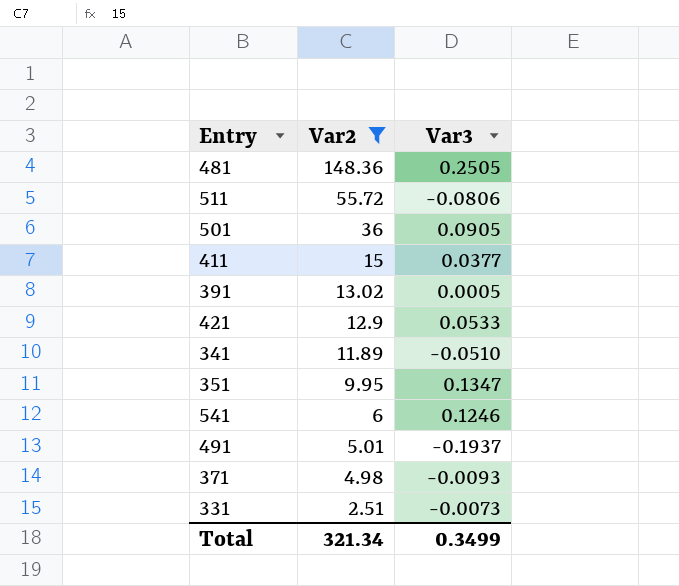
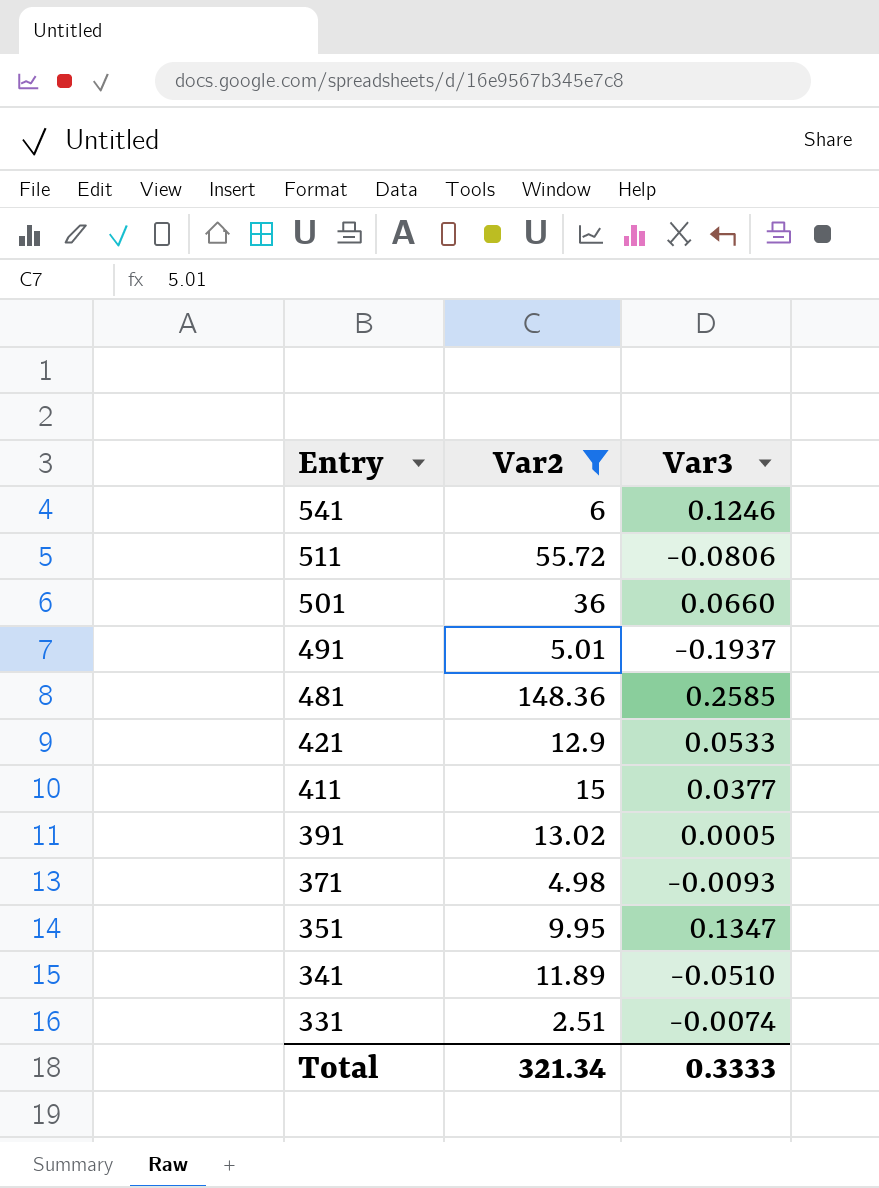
row order: Var2 descending -> Entry descending
501 | Var3: 0.0905 -> 0.0660
481 | Var3: 0.2505 -> 0.2585
331 | Var3: -0.0073 -> -0.0074
Total | Var3: 0.3499 -> 0.3333

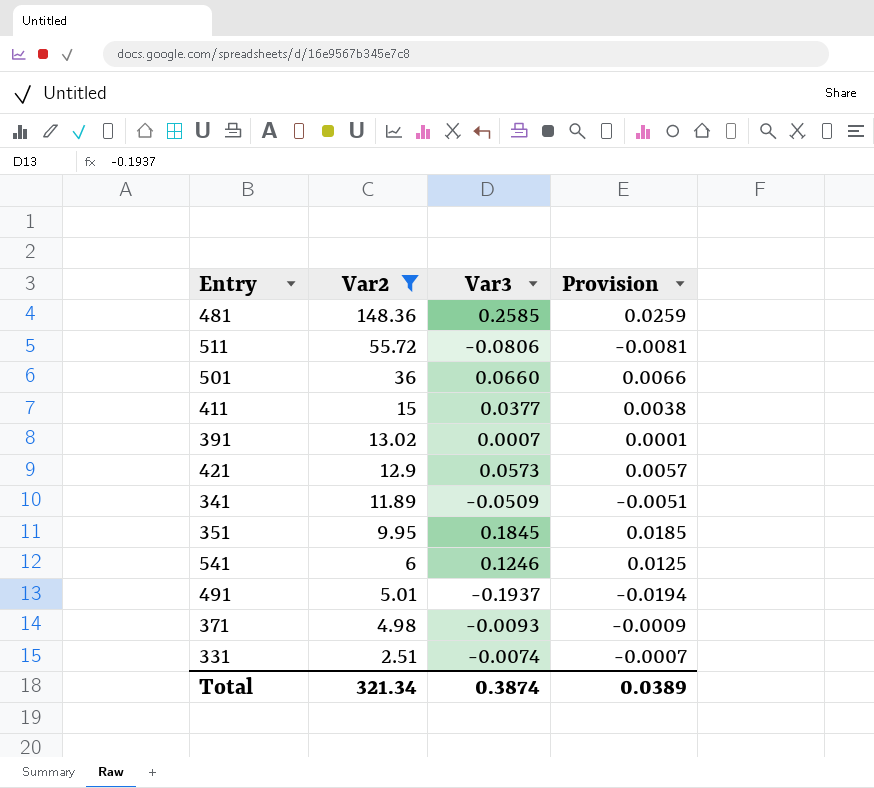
row order: Entry descending -> Var2 descending
column Provision | formula: none -> [Var3] * 0.1
391 | Var3: 0.0005 -> 0.0007
421 | Var3: 0.0533 -> 0.0573
341 | Var3: -0.0510 -> -0.0509
351 | Var3: 0.1347 -> 0.1845
Total | Var3: 0.3333 -> 0.3874

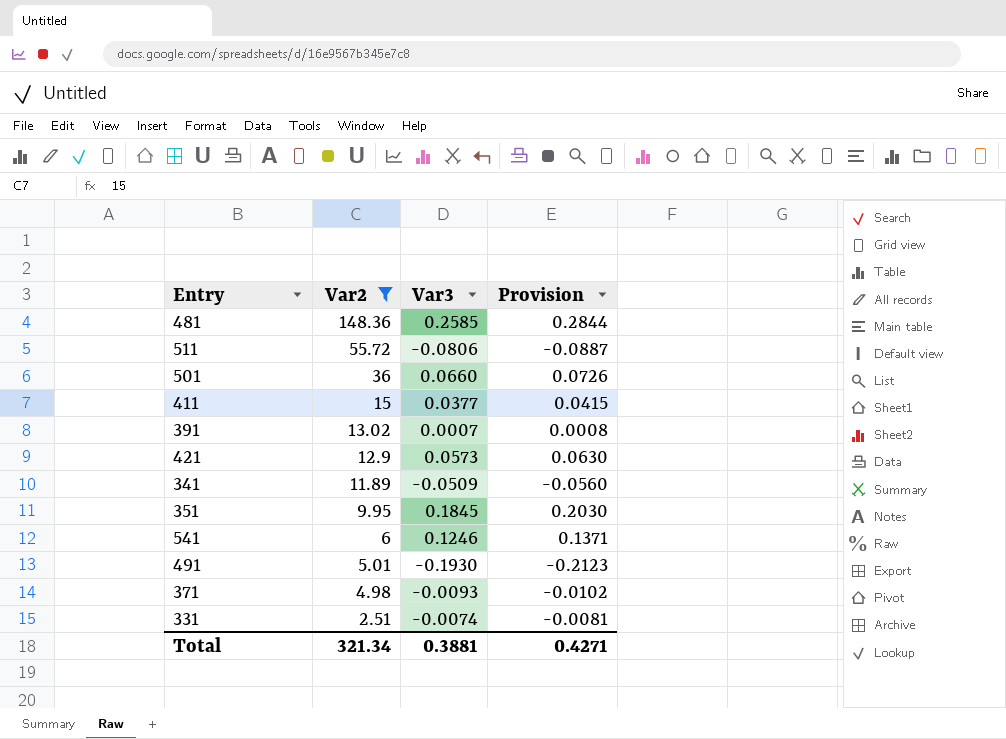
column Provision | formula: [Var3] * 0.1 -> [Var3] * 1.1
491 | Var3: -0.1937 -> -0.1930
Total | Var3: 0.3874 -> 0.3881
Total | Provision: 0.0389 -> 0.4271

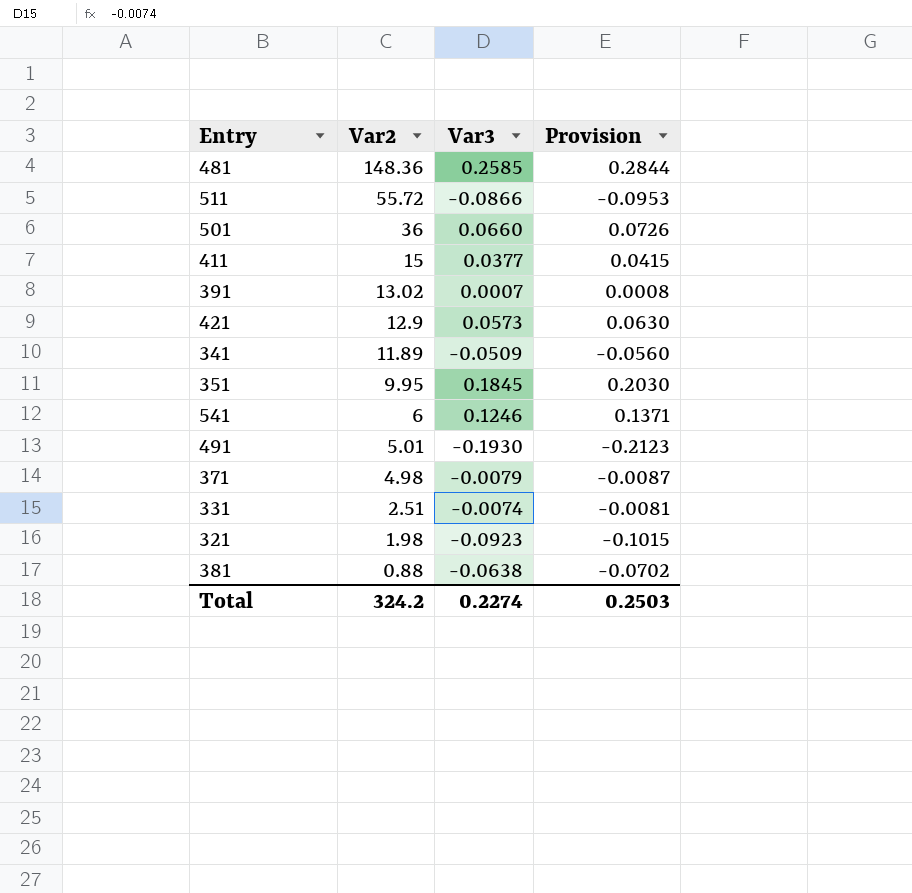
filter: Var2 >= 2.51 -> none
511 | Var3: -0.0806 -> -0.0866
511 | Provision: -0.0887 -> -0.0953
371 | Var3: -0.0093 -> -0.0079
371 | Provision: -0.0102 -> -0.0087
Total | Var2: 321.34 -> 324.2
Total | Var3: 0.3881 -> 0.2274
Total | Provision: 0.4271 -> 0.2503

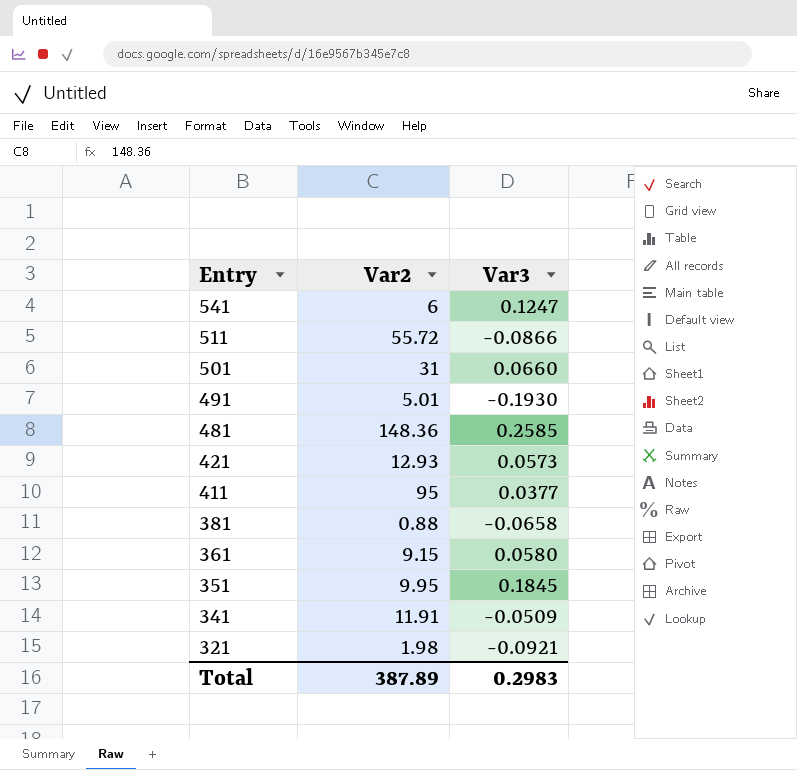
row order: Var2 descending -> Entry descending
column Provision | formula: [Var3] * 1.1 -> none
row 391: 13.02 | 0.0007 | 0.0008 -> none
row 371: 4.98 | -0.0079 | -0.0087 -> none
row 331: 2.51 | -0.0074 | -0.0081 -> none
541 | Var3: 0.1246 -> 0.1247
501 | Var2: 36 -> 31
421 | Var2: 12.9 -> 12.93
411 | Var2: 15 -> 95
381 | Var3: -0.0638 -> -0.0658
row 361: none -> 9.15 | 0.0580
341 | Var2: 11.89 -> 11.91
321 | Var3: -0.0923 -> -0.0921
Total | Var2: 324.2 -> 387.89
Total | Var3: 0.2274 -> 0.2983

